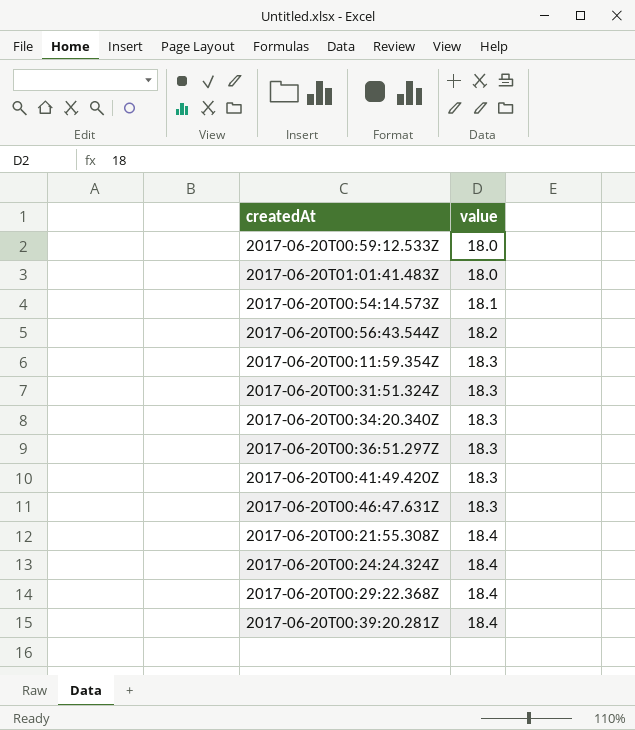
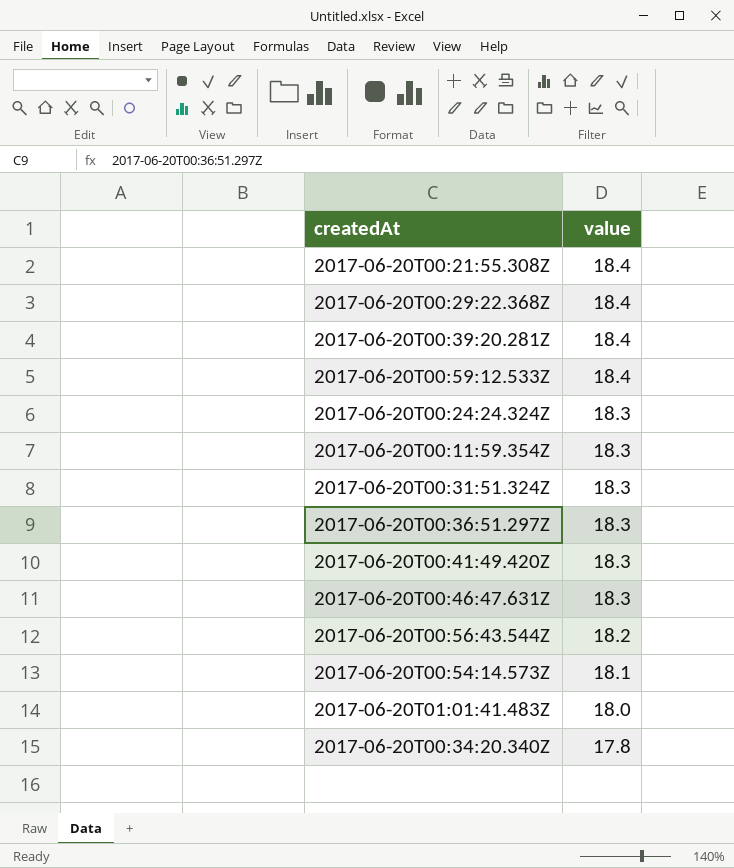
row order: value ascending -> value descending
2017-06-20T00:59:12.533Z | value: 18.0 -> 18.4
2017-06-20T00:24:24.324Z | value: 18.4 -> 18.3
2017-06-20T00:34:20.340Z | value: 18.3 -> 17.8

